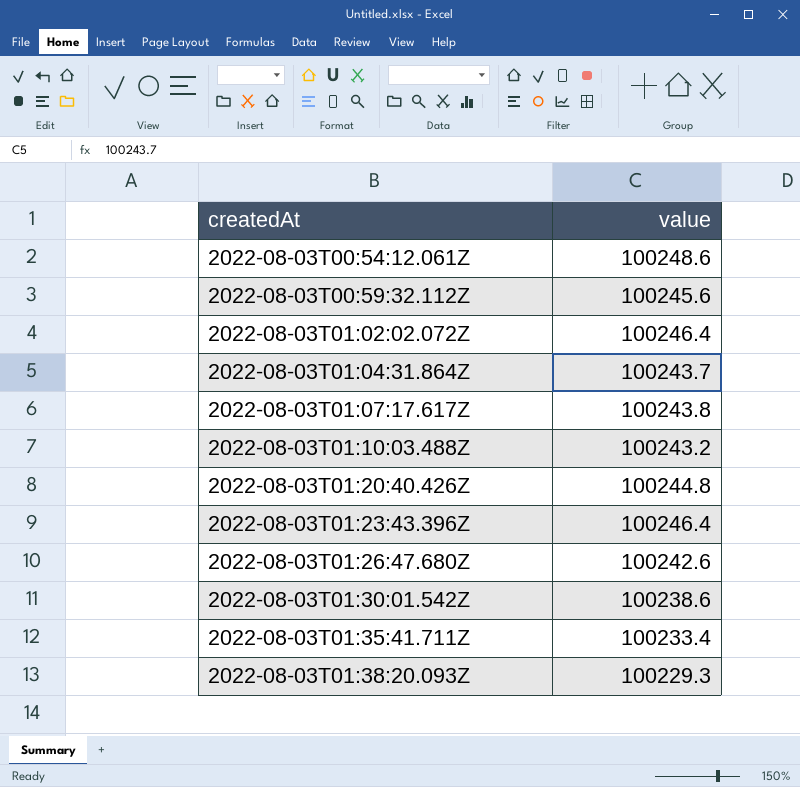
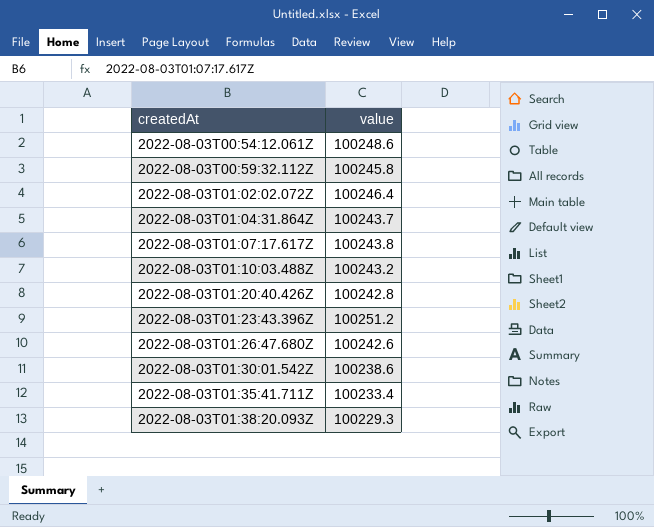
2022-08-03T00:59:32.112Z | value: 100245.6 -> 100245.8
2022-08-03T01:20:40.426Z | value: 100244.8 -> 100242.8
2022-08-03T01:23:43.396Z | value: 100246.4 -> 100251.2

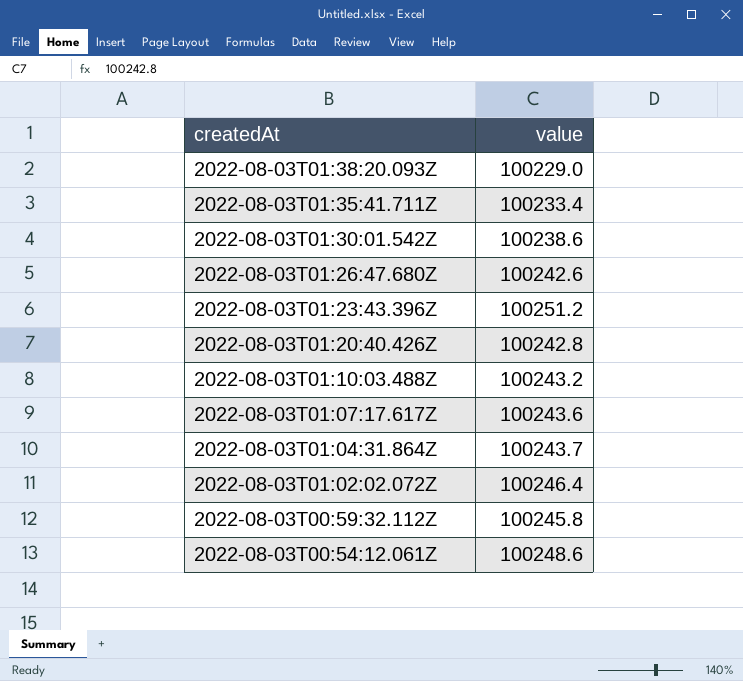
row order: createdAt ascending -> createdAt descending
2022-08-03T01:38:20.093Z | value: 100229.3 -> 100229.0
2022-08-03T01:07:17.617Z | value: 100243.8 -> 100243.6

